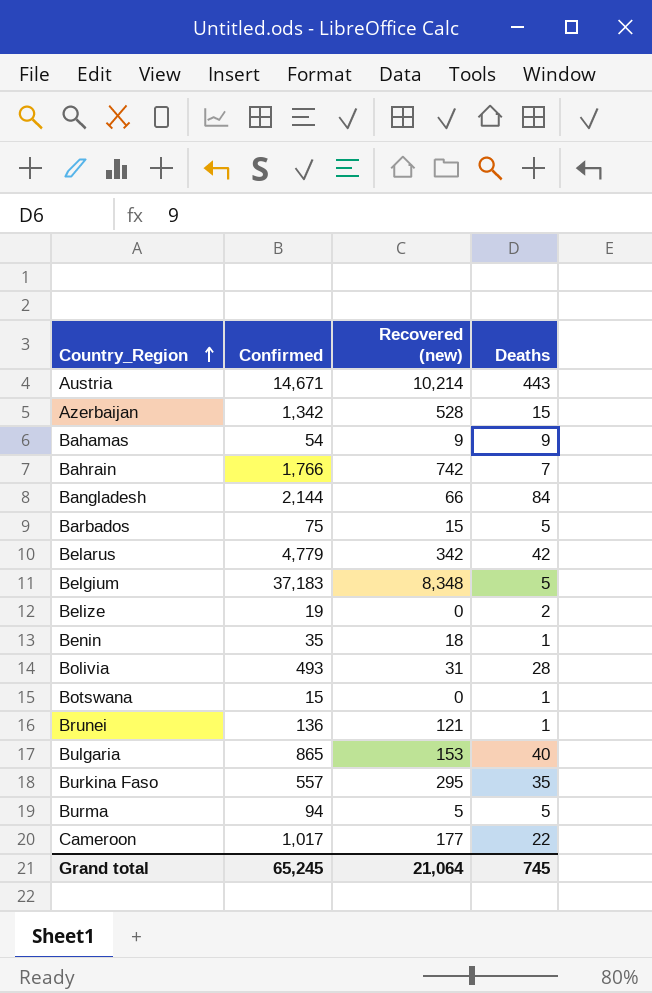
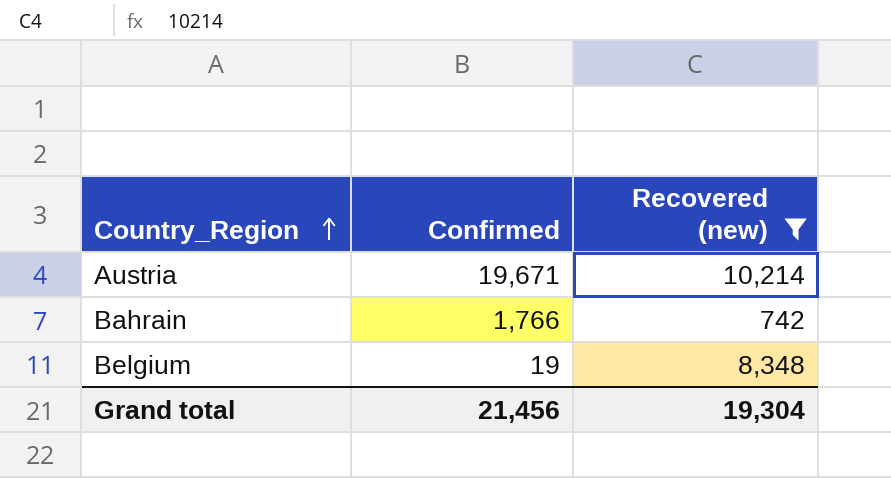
filter: none -> Recovered (new) >= 742
column Deaths | position: 4 -> none
Austria | Confirmed: 14,671 -> 19,671
Belgium | Confirmed: 37,183 -> 19
Grand total | Confirmed: 65,245 -> 21,456
Grand total | Recovered (new): 21,064 -> 19,304

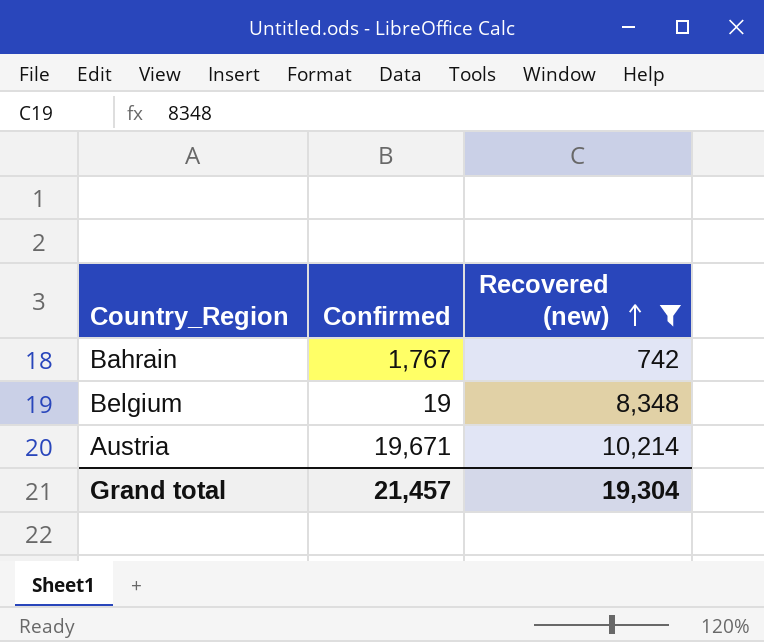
row order: Country_Region ascending -> Recovered (new) ascending
Bahrain | Confirmed: 1,766 -> 1,767
Grand total | Confirmed: 21,456 -> 21,457

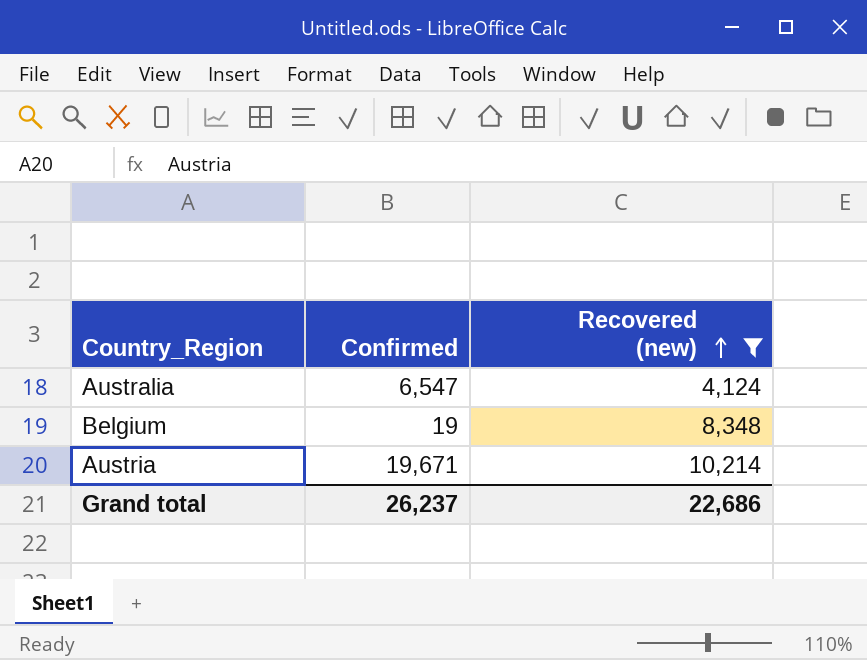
row Bahrain: 1,767 | 742 -> none
row Australia: none -> 6,547 | 4,124
Grand total | Confirmed: 21,457 -> 26,237
Grand total | Recovered (new): 19,304 -> 22,686

